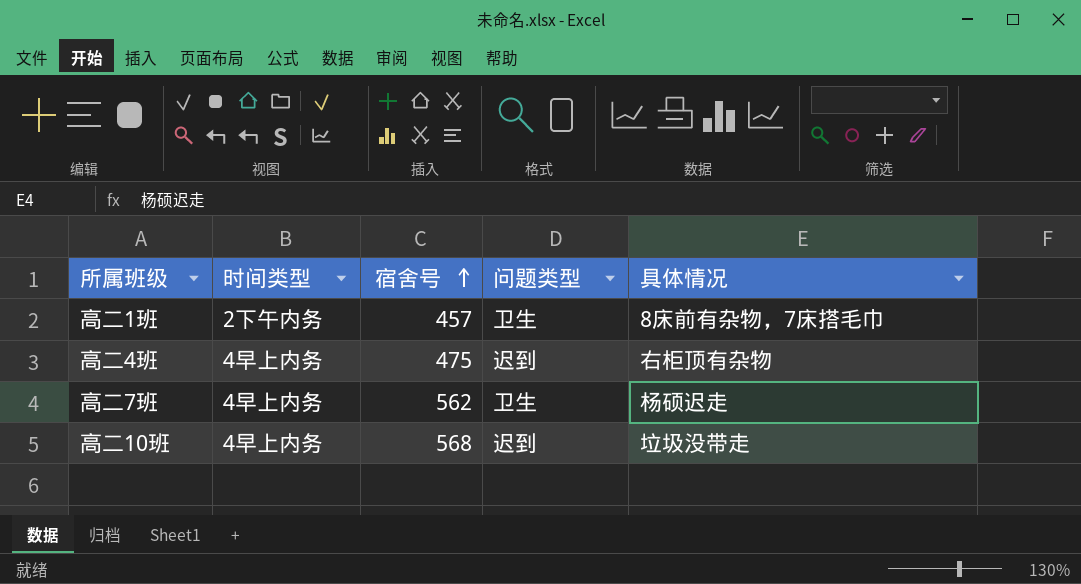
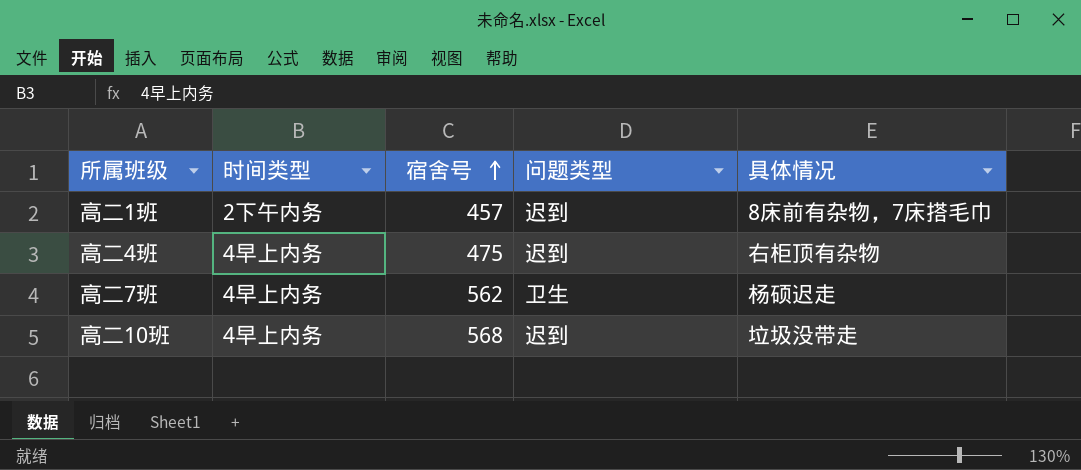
高二1班 | 问题类型: 卫生 -> 迟到

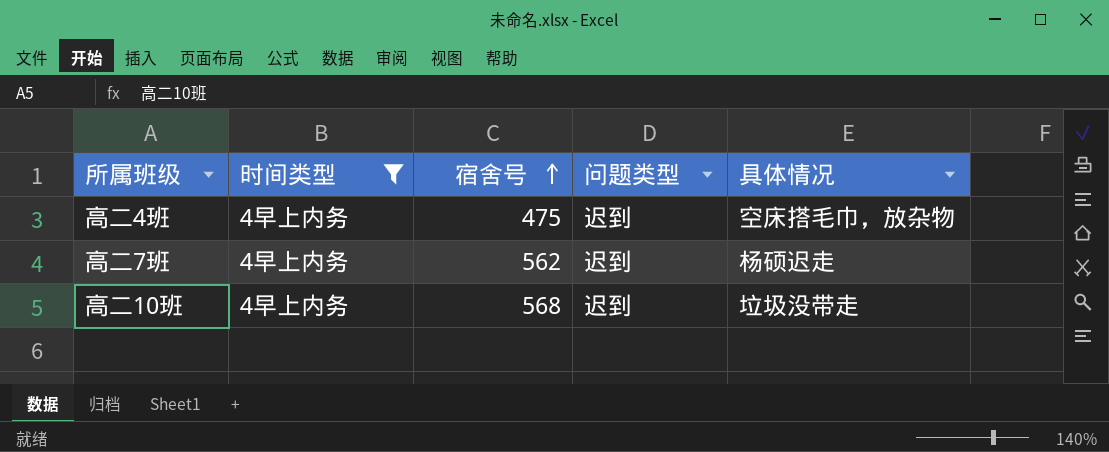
filter: none -> 时间类型 = 4早上内务
高二4班 | 具体情况: 右柜顶有杂物 -> 空床搭毛巾，放杂物
高二7班 | 问题类型: 卫生 -> 迟到

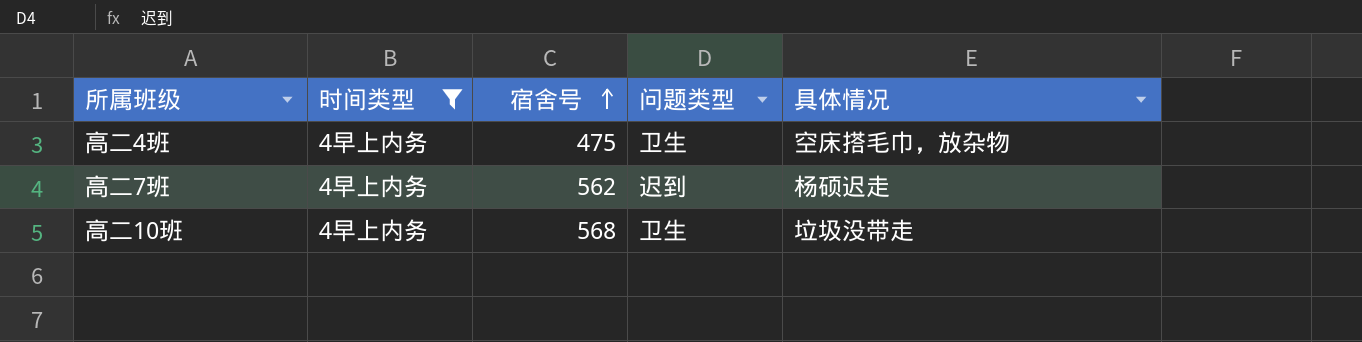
高二4班 | 问题类型: 迟到 -> 卫生
高二10班 | 问题类型: 迟到 -> 卫生

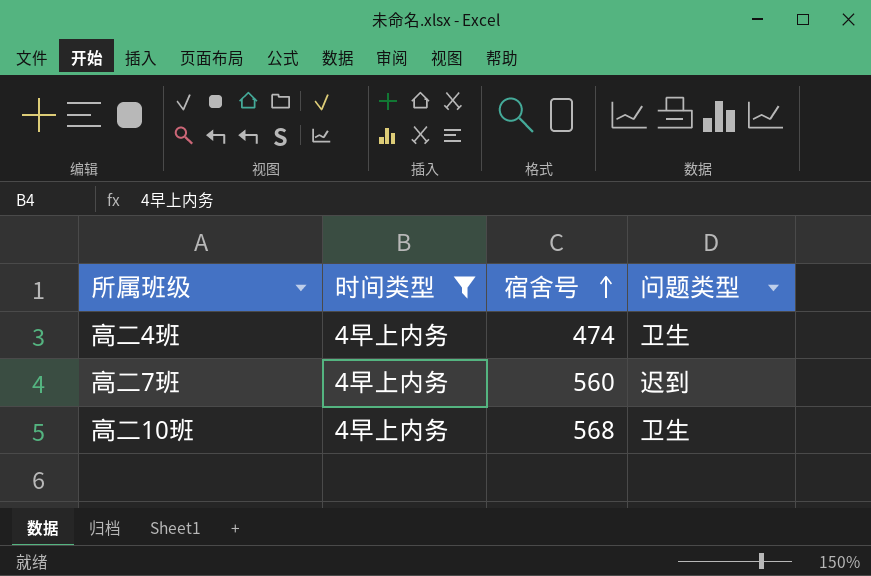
column 具体情况 | position: 5 -> none
高二4班 | 宿舍号: 475 -> 474
高二7班 | 宿舍号: 562 -> 560

